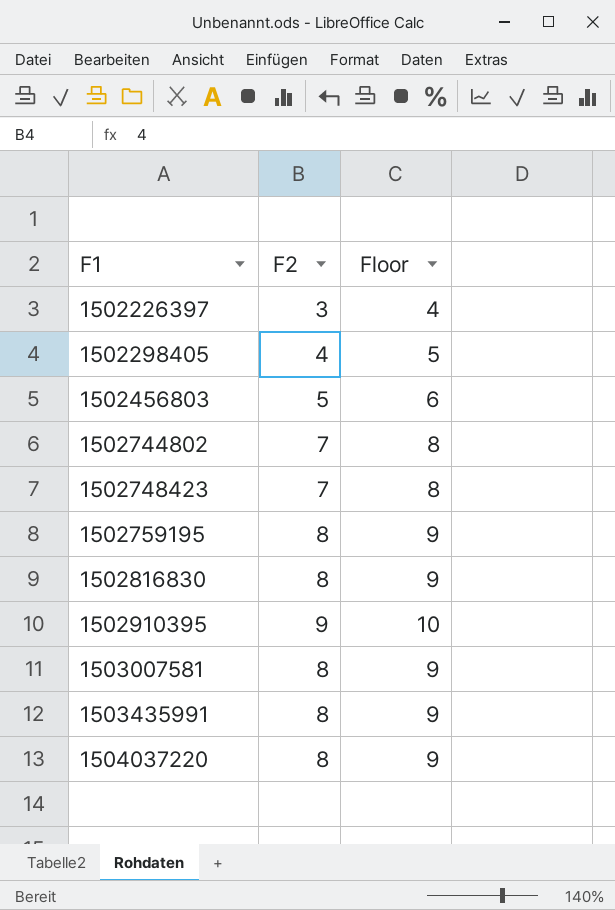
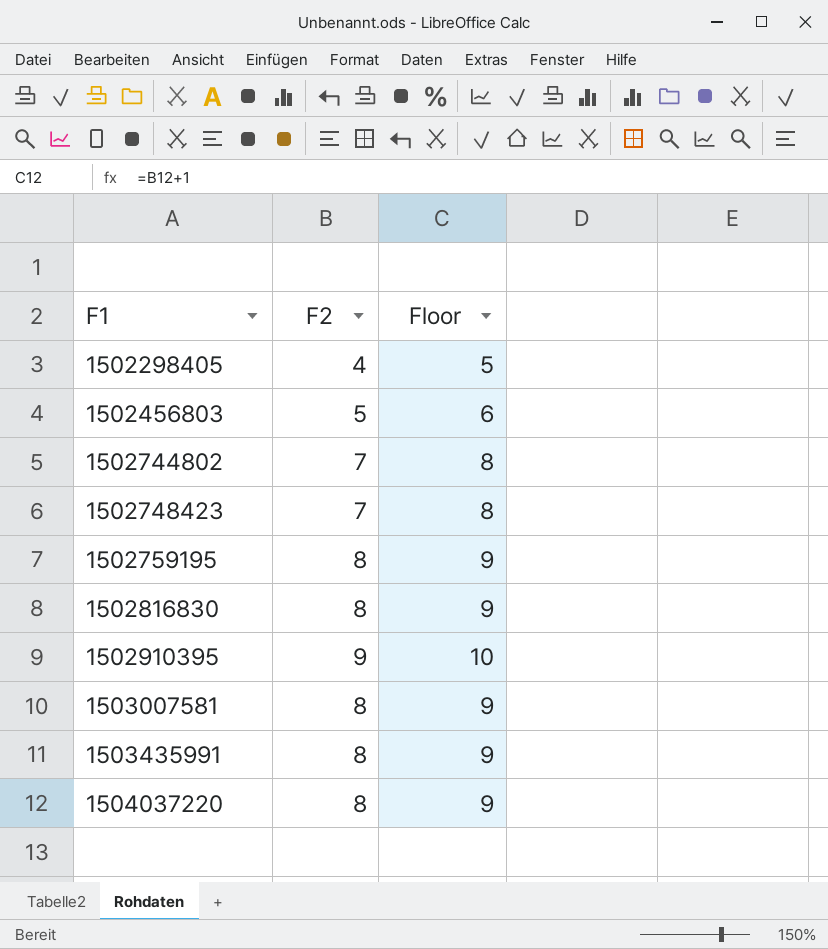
row 1502226397: 3 | 4 -> none

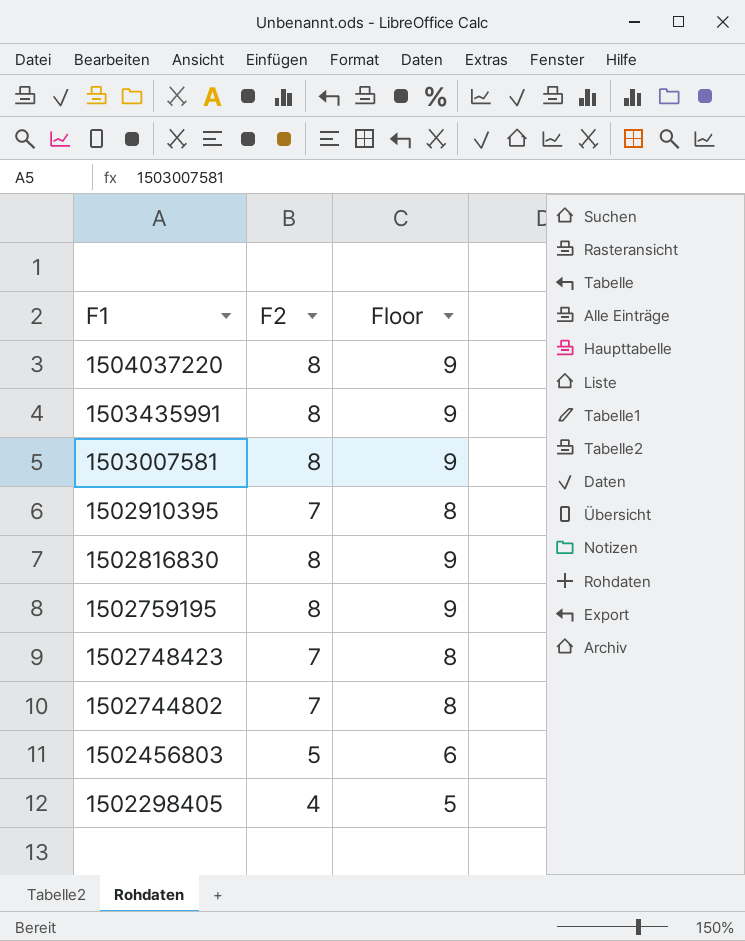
row order: F1 ascending -> F1 descending
1502910395 | F2: 9 -> 7
1502910395 | Floor: 10 -> 8

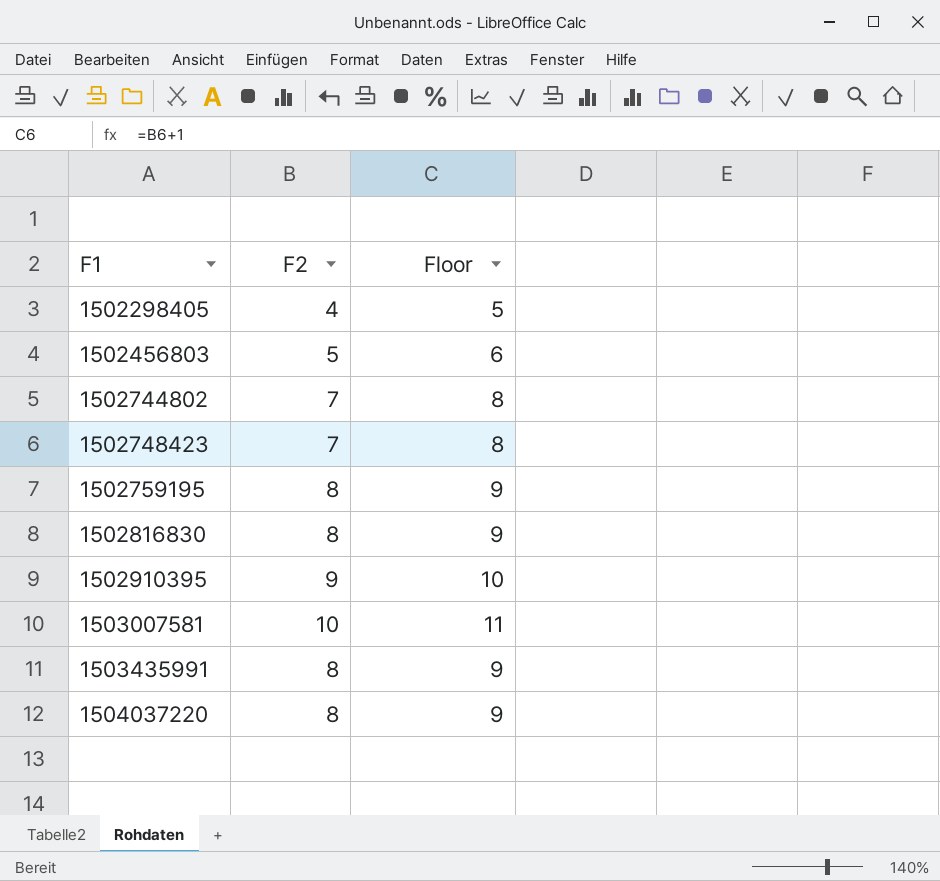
row order: F1 descending -> F1 ascending
1502910395 | F2: 7 -> 9
1502910395 | Floor: 8 -> 10
1503007581 | F2: 8 -> 10
1503007581 | Floor: 9 -> 11

